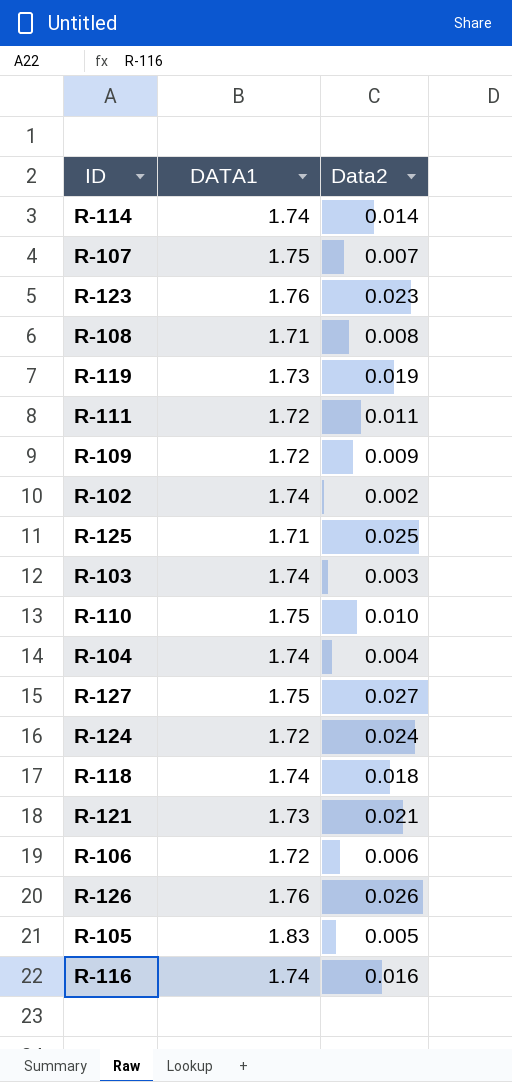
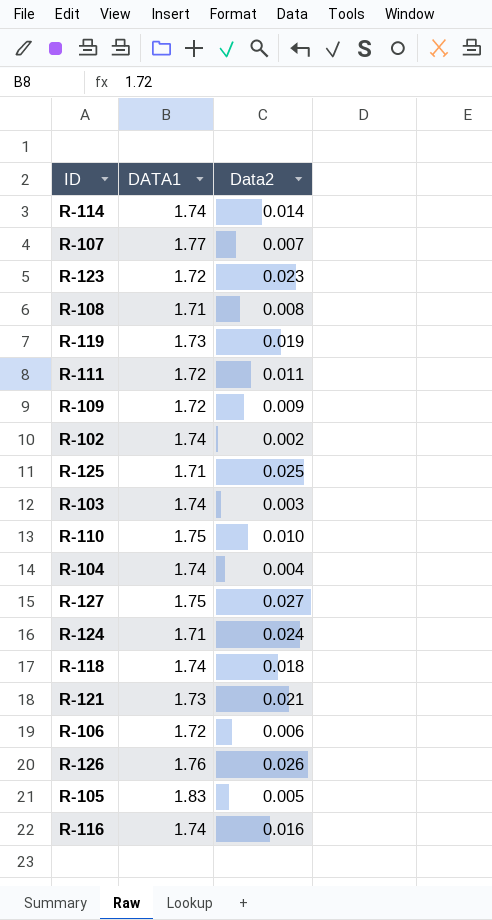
R-107 | DATA1: 1.75 -> 1.77
R-123 | DATA1: 1.76 -> 1.72
R-124 | DATA1: 1.72 -> 1.71

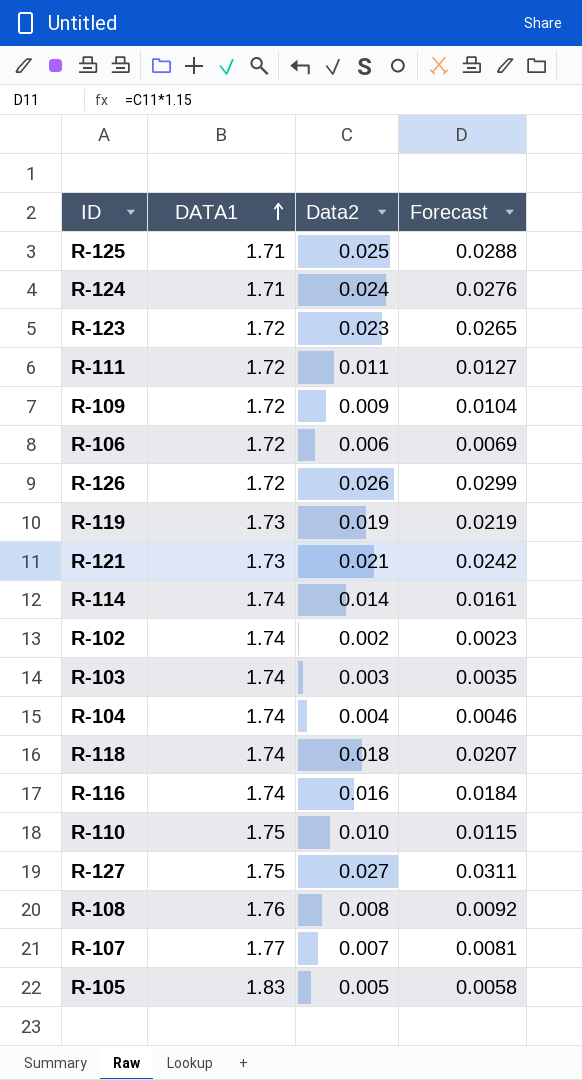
row order: none -> DATA1 ascending
column Forecast | formula: none -> [Data2] * 1.15
R-126 | DATA1: 1.76 -> 1.72
R-108 | DATA1: 1.71 -> 1.76

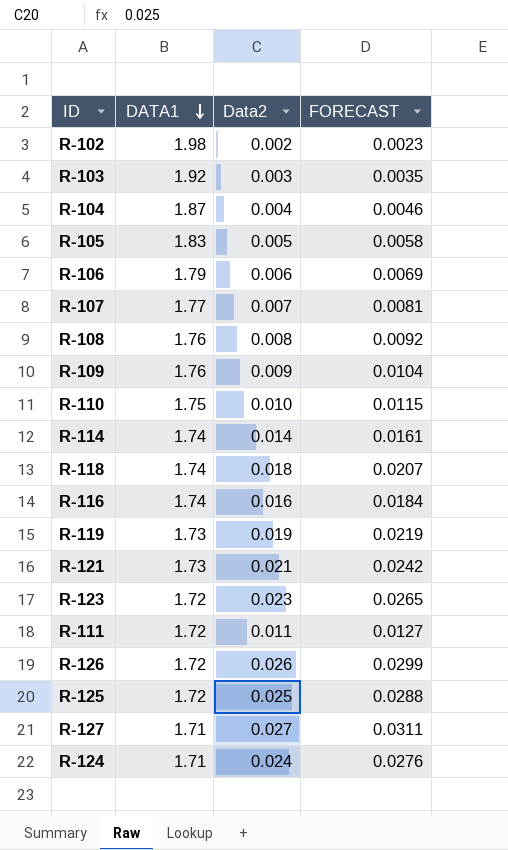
row order: DATA1 ascending -> DATA1 descending
column name: Forecast -> FORECAST
R-102 | DATA1: 1.74 -> 1.98
R-103 | DATA1: 1.74 -> 1.92
R-104 | DATA1: 1.74 -> 1.87
R-106 | DATA1: 1.72 -> 1.79
R-109 | DATA1: 1.72 -> 1.76
R-125 | DATA1: 1.71 -> 1.72
R-127 | DATA1: 1.75 -> 1.71

